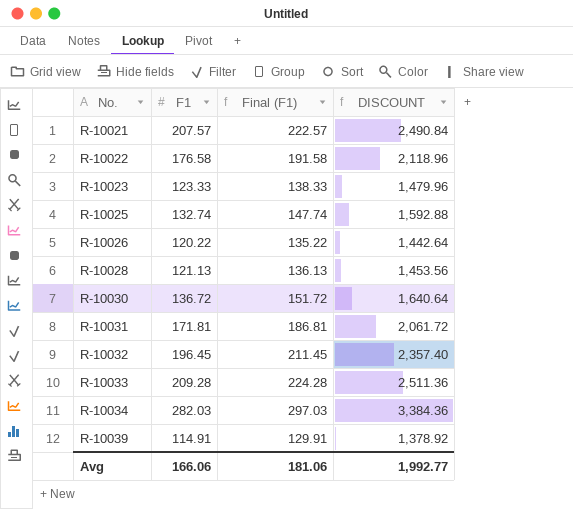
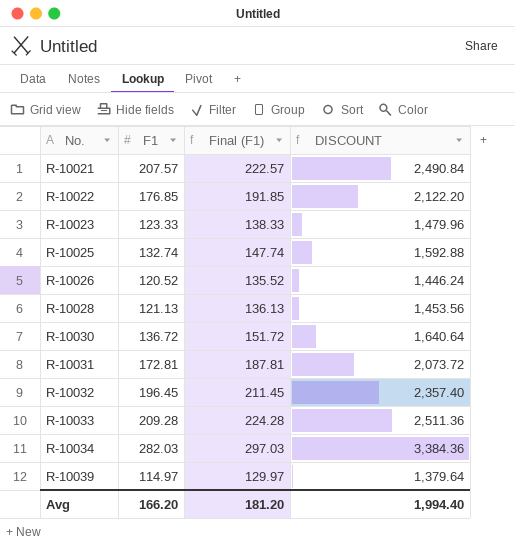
R-10022 | F1: 176.58 -> 176.85
R-10022 | Final (F1): 191.58 -> 191.85
R-10022 | DISCOUNT: 2,118.96 -> 2,122.20
R-10026 | F1: 120.22 -> 120.52
R-10026 | Final (F1): 135.22 -> 135.52
R-10026 | DISCOUNT: 1,442.64 -> 1,446.24
R-10031 | F1: 171.81 -> 172.81
R-10031 | Final (F1): 186.81 -> 187.81
R-10031 | DISCOUNT: 2,061.72 -> 2,073.72
R-10039 | F1: 114.91 -> 114.97
R-10039 | Final (F1): 129.91 -> 129.97
R-10039 | DISCOUNT: 1,378.92 -> 1,379.64
Avg | F1: 166.06 -> 166.20
Avg | Final (F1): 181.06 -> 181.20
Avg | DISCOUNT: 1,992.77 -> 1,994.40

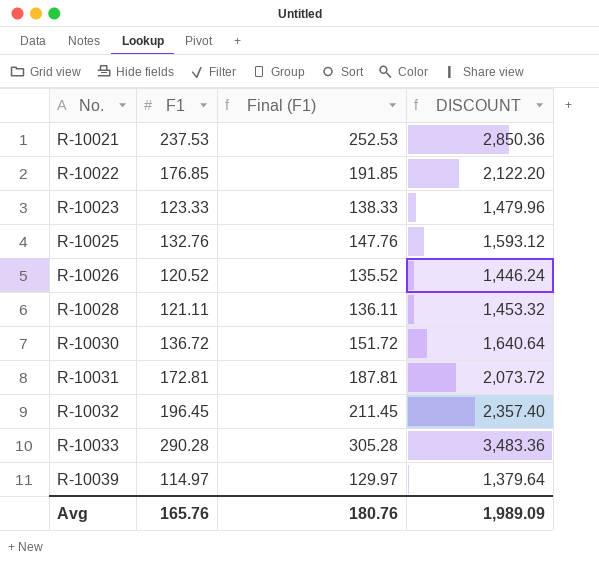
row R-10034: 282.03 | 297.03 | 3,384.36 -> none
R-10021 | F1: 207.57 -> 237.53
R-10021 | Final (F1): 222.57 -> 252.53
R-10021 | DISCOUNT: 2,490.84 -> 2,850.36
R-10025 | F1: 132.74 -> 132.76
R-10025 | Final (F1): 147.74 -> 147.76
R-10025 | DISCOUNT: 1,592.88 -> 1,593.12
R-10028 | F1: 121.13 -> 121.11
R-10028 | Final (F1): 136.13 -> 136.11
R-10028 | DISCOUNT: 1,453.56 -> 1,453.32
R-10033 | F1: 209.28 -> 290.28
R-10033 | Final (F1): 224.28 -> 305.28
R-10033 | DISCOUNT: 2,511.36 -> 3,483.36
Avg | F1: 166.20 -> 165.76
Avg | Final (F1): 181.20 -> 180.76
Avg | DISCOUNT: 1,994.40 -> 1,989.09

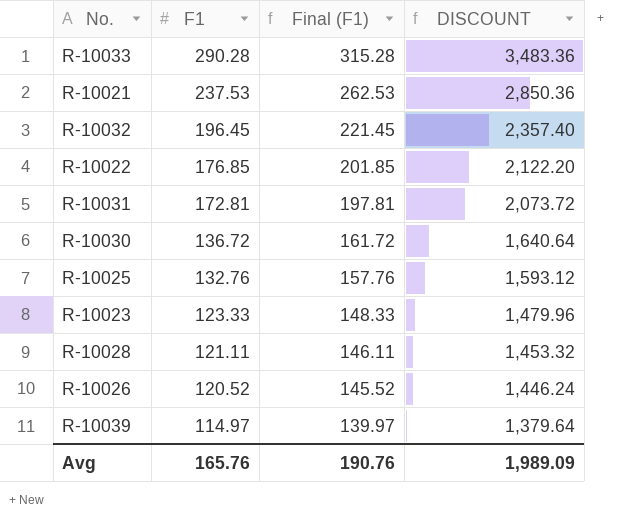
row order: No. ascending -> F1 descending
column Final (F1) | formula: [F1] + 15 -> [F1] + 25
Avg | Final (F1): 180.76 -> 190.76

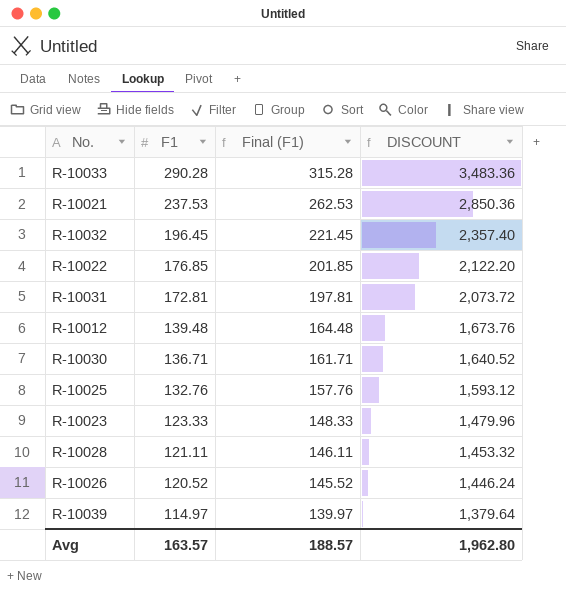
row R-10012: none -> 139.48 | 164.48 | 1,673.76
R-10030 | F1: 136.72 -> 136.71
R-10030 | Final (F1): 161.72 -> 161.71
R-10030 | DISCOUNT: 1,640.64 -> 1,640.52
Avg | F1: 165.76 -> 163.57
Avg | Final (F1): 190.76 -> 188.57
Avg | DISCOUNT: 1,989.09 -> 1,962.80

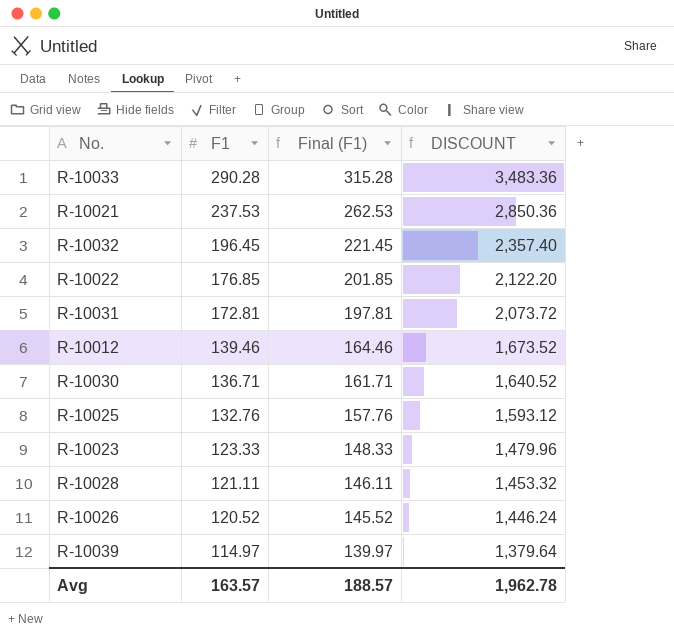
R-10012 | F1: 139.48 -> 139.46
R-10012 | Final (F1): 164.48 -> 164.46
R-10012 | DISCOUNT: 1,673.76 -> 1,673.52
Avg | DISCOUNT: 1,962.80 -> 1,962.78

